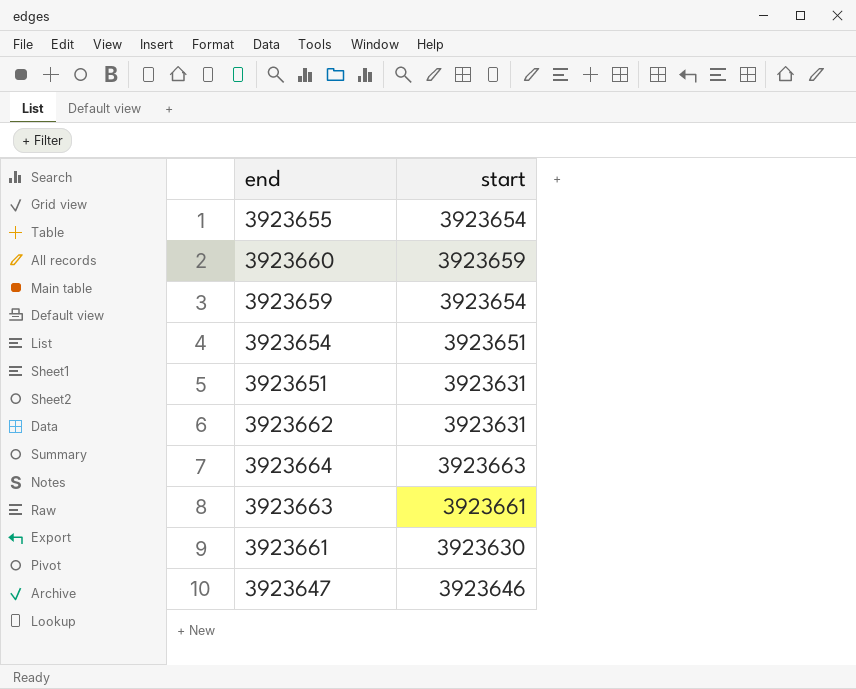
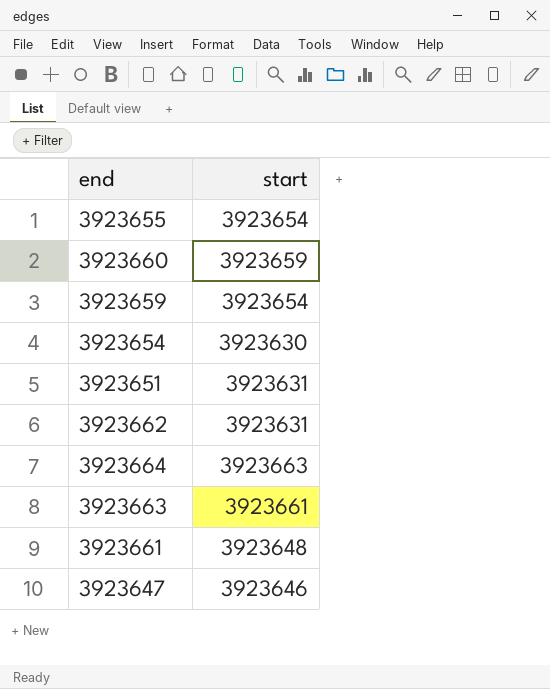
3923654 | start: 3923651 -> 3923630
3923661 | start: 3923630 -> 3923648

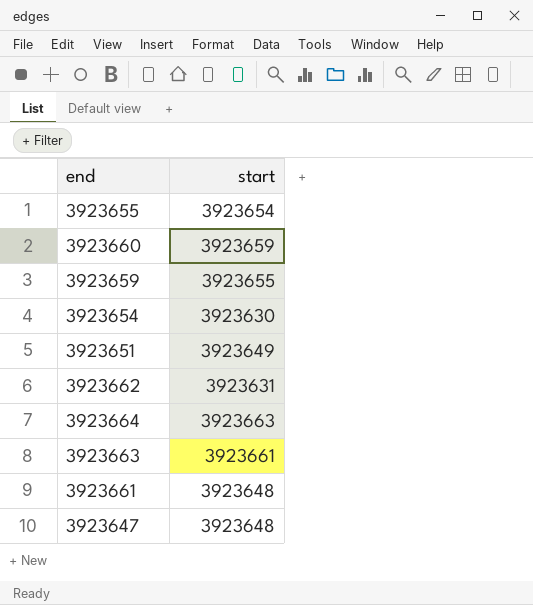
3923659 | start: 3923654 -> 3923655
3923651 | start: 3923631 -> 3923649
3923647 | start: 3923646 -> 3923648

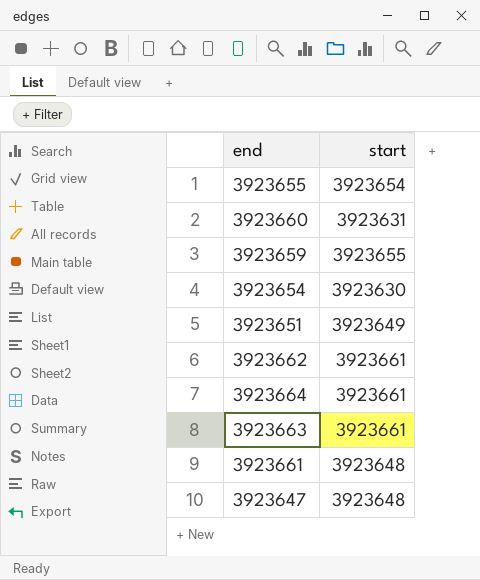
3923660 | start: 3923659 -> 3923631
3923662 | start: 3923631 -> 3923661
3923664 | start: 3923663 -> 3923661

